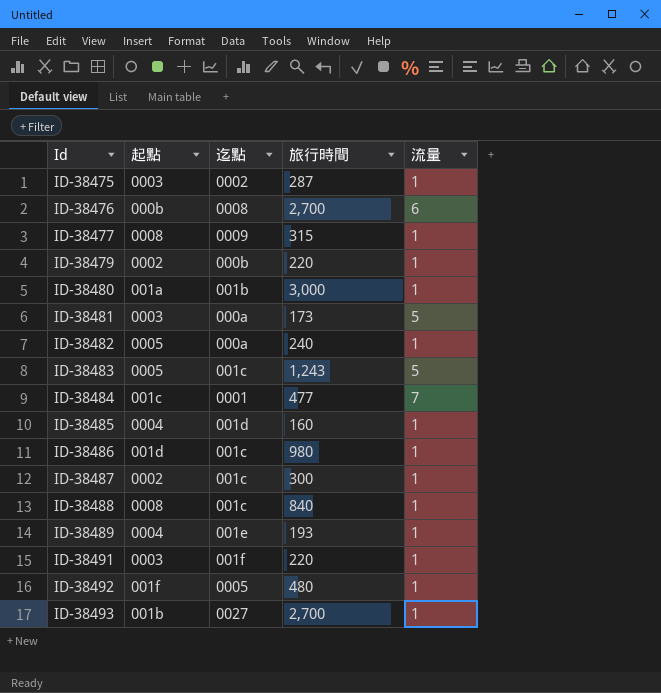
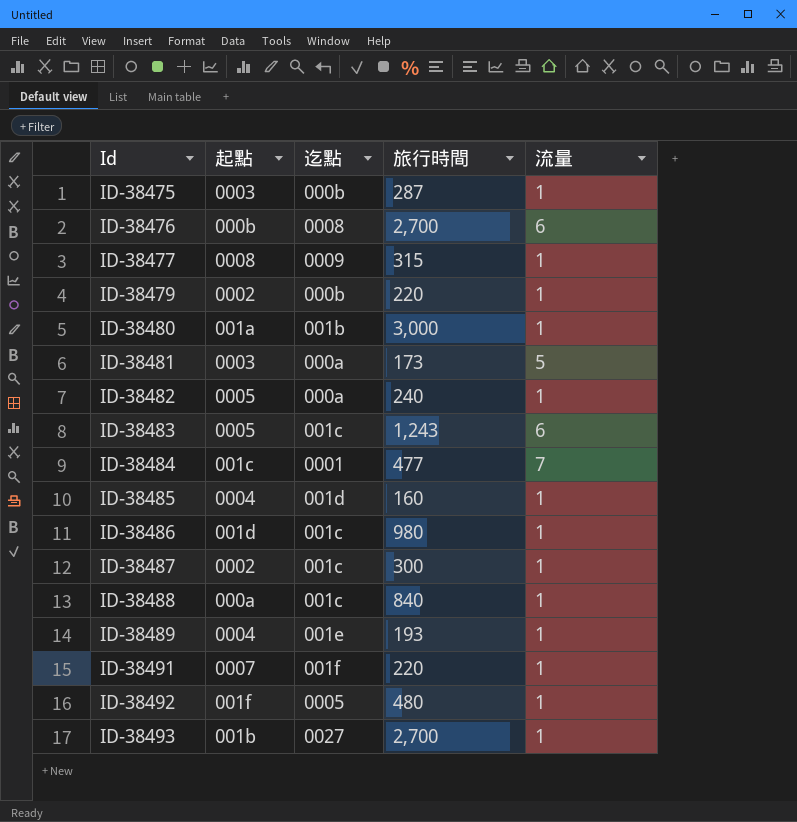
ID-38475 | 迄點: 0002 -> 000b
ID-38483 | 流量: 5 -> 6
ID-38488 | 起點: 0008 -> 000a
ID-38491 | 起點: 0003 -> 0007

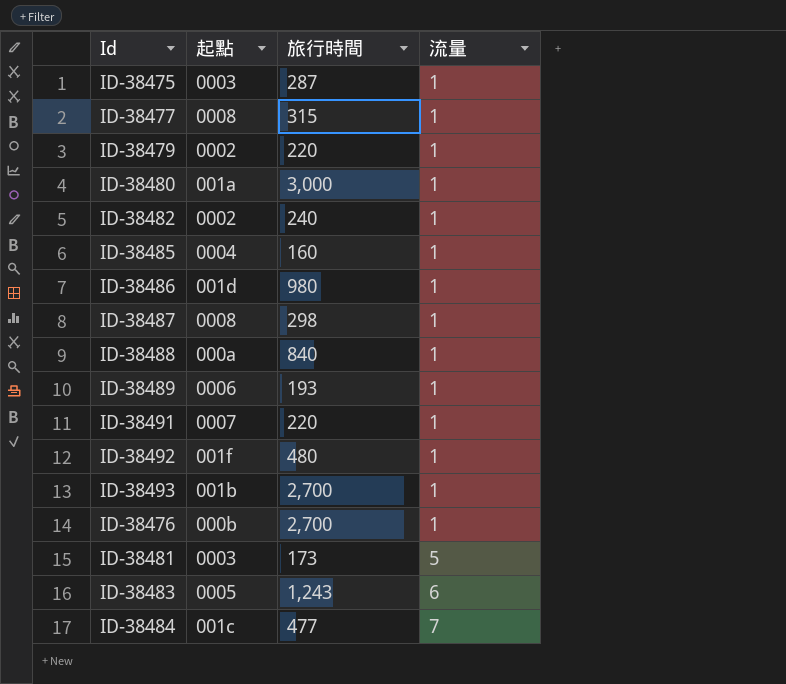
row order: Id ascending -> 流量 ascending
column 迄點 | position: 3 -> none
ID-38482 | 起點: 0005 -> 0002
ID-38487 | 起點: 0002 -> 0008
ID-38487 | 旅行時間: 300 -> 298
ID-38489 | 起點: 0004 -> 0006
ID-38476 | 流量: 6 -> 1

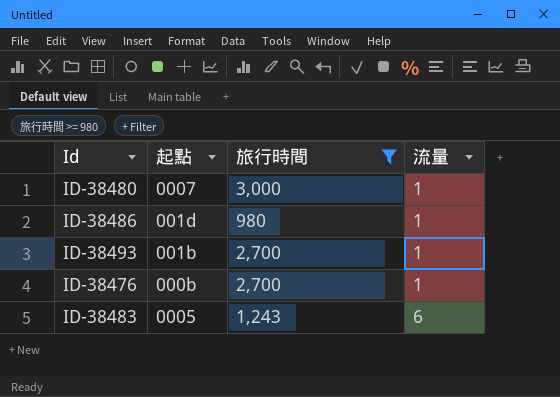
filter: none -> 旅行時間 >= 980
ID-38480 | 起點: 001a -> 0007

